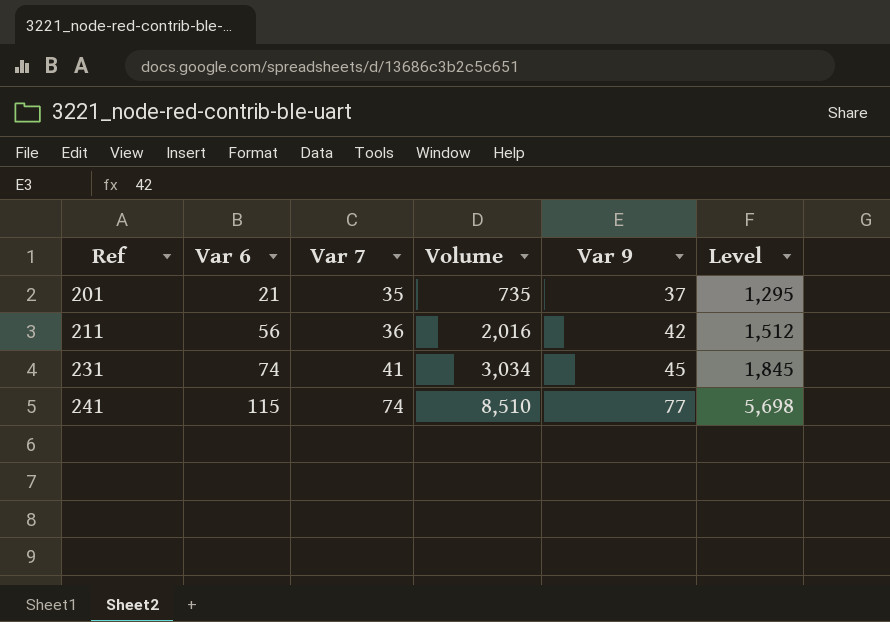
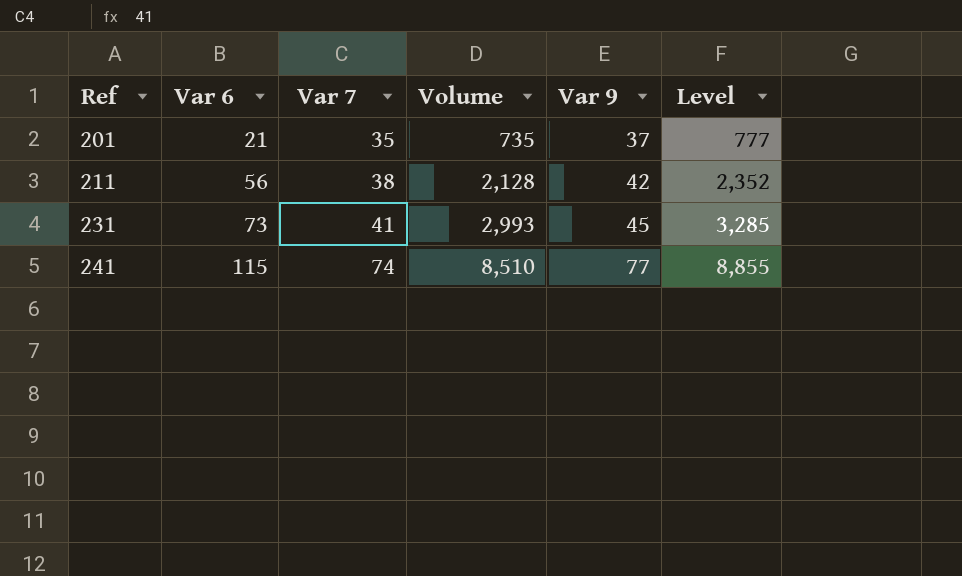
column Level | formula: [Var 7] * [Var 9] -> [Var 6] * [Var 9]
211 | Var 7: 36 -> 38
211 | Volume: 2,016 -> 2,128
231 | Var 6: 74 -> 73
231 | Volume: 3,034 -> 2,993

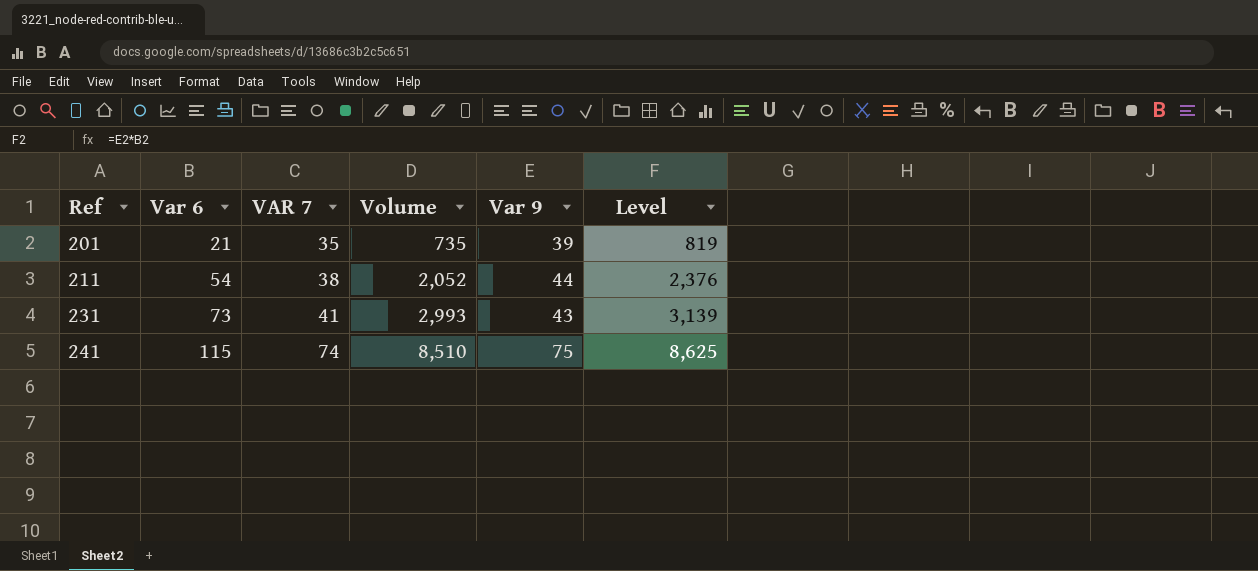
column name: Var 7 -> VAR 7
201 | Var 9: 37 -> 39
201 | Level: 777 -> 819
211 | Var 6: 56 -> 54
211 | Volume: 2,128 -> 2,052
211 | Var 9: 42 -> 44
211 | Level: 2,352 -> 2,376
231 | Var 9: 45 -> 43
231 | Level: 3,285 -> 3,139
241 | Var 9: 77 -> 75
241 | Level: 8,855 -> 8,625

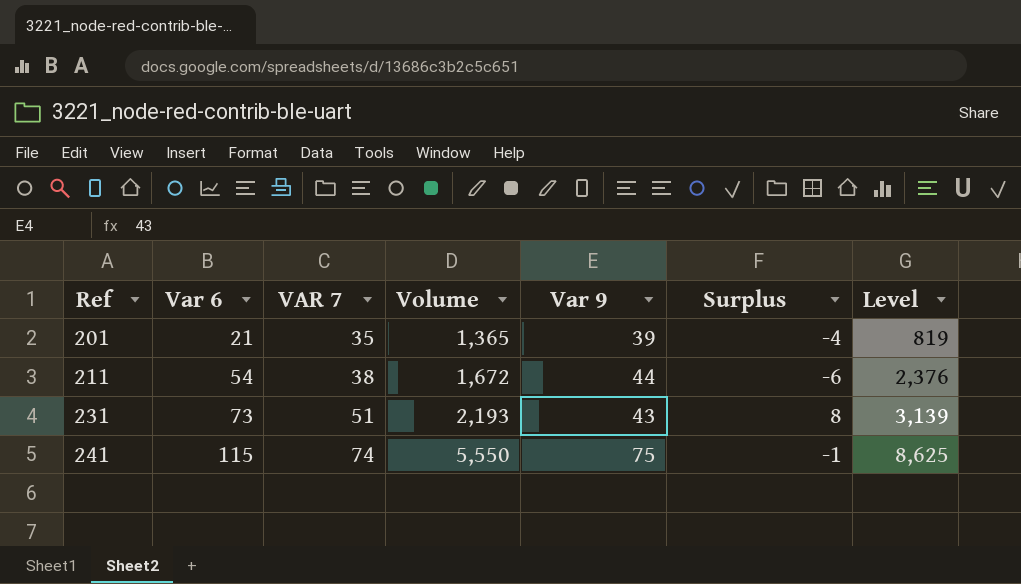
column Volume | formula: [Var 6] * [VAR 7] -> [VAR 7] * [Var 9]
column Surplus | formula: none -> [VAR 7] - [Var 9]
231 | VAR 7: 41 -> 51

